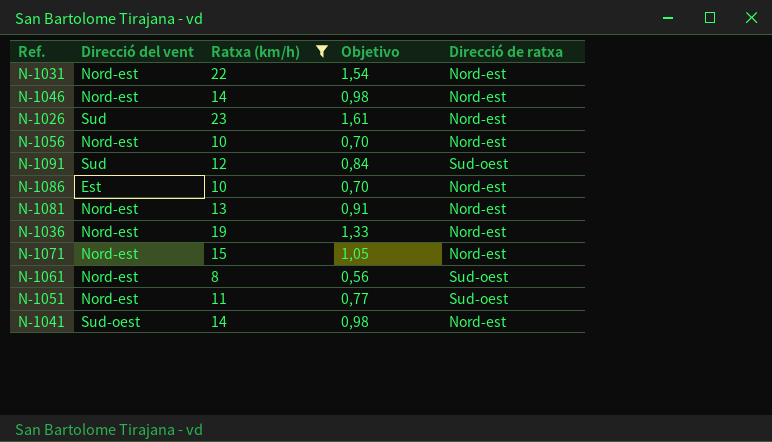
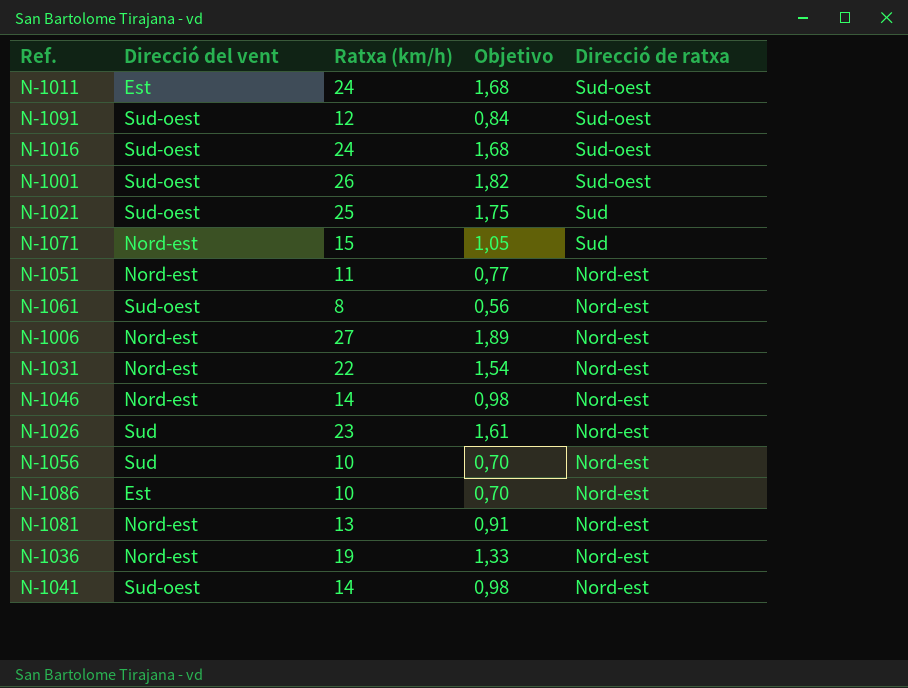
filter: Ratxa (km/h) <= 23 -> none
row order: none -> Direcció de ratxa descending
N-1091 | Direcció del vent: Sud -> Sud-oest
N-1071 | Direcció de ratxa: Nord-est -> Sud
N-1051 | Direcció de ratxa: Sud-oest -> Nord-est
N-1061 | Direcció del vent: Nord-est -> Sud-oest
N-1061 | Direcció de ratxa: Sud-oest -> Nord-est
N-1056 | Direcció del vent: Nord-est -> Sud

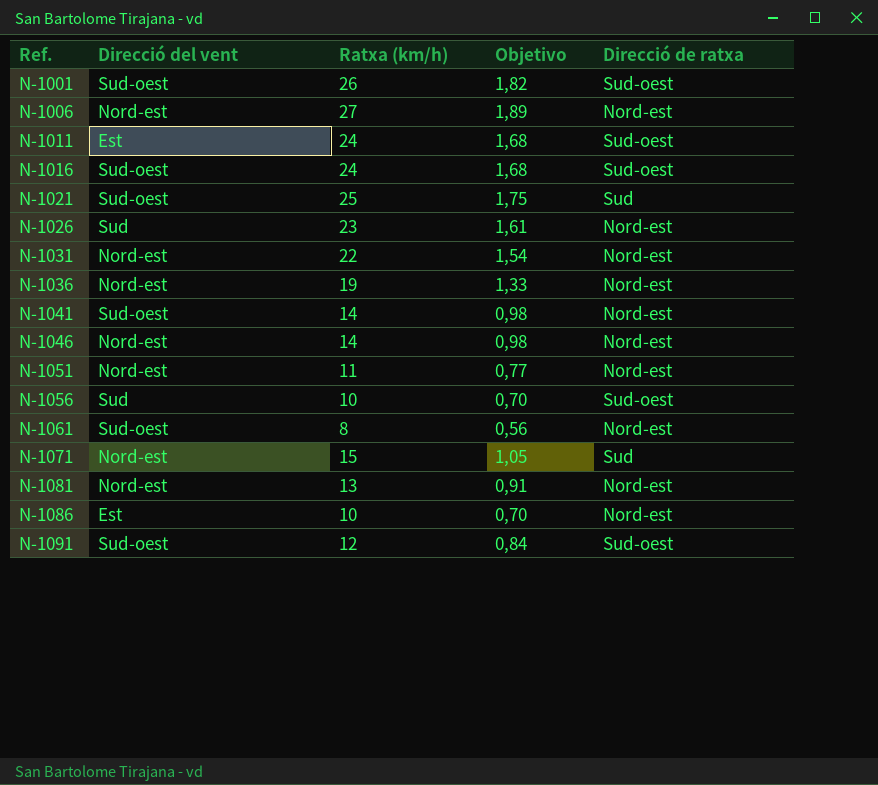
row order: Direcció de ratxa descending -> Ref. ascending
N-1056 | Direcció de ratxa: Nord-est -> Sud-oest

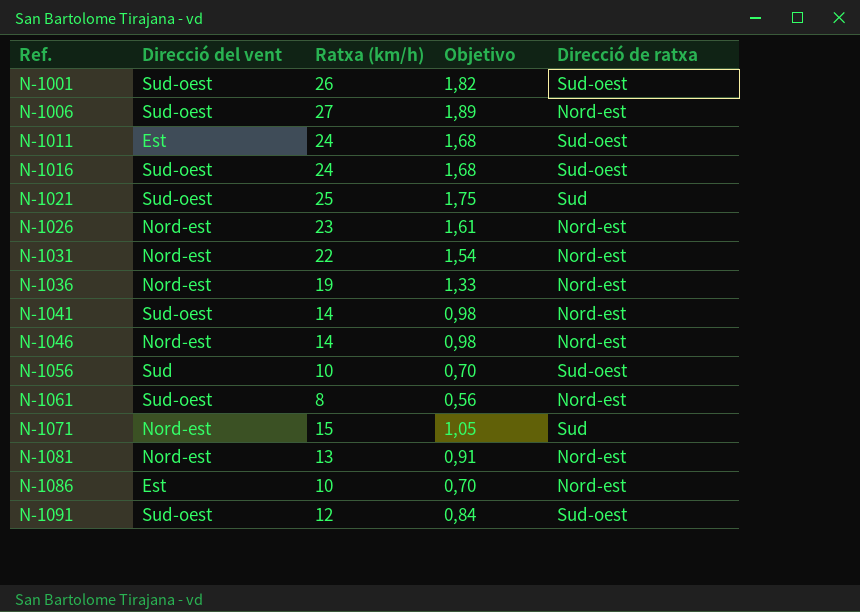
row N-1051: Nord-est | 11 | 0,77 | Nord-est -> none
N-1006 | Direcció del vent: Nord-est -> Sud-oest
N-1026 | Direcció del vent: Sud -> Nord-est

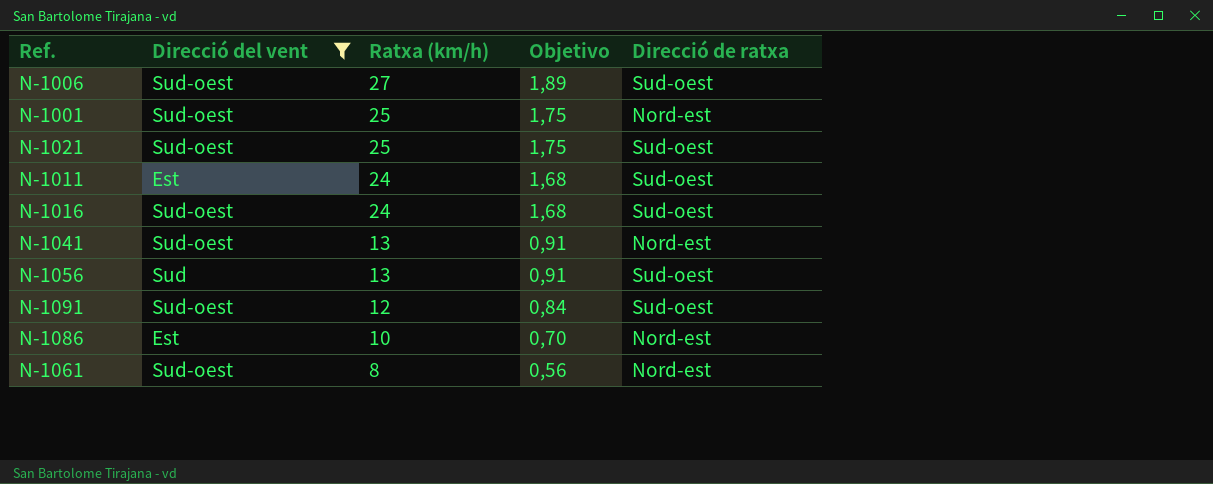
filter: none -> Direcció del vent != Nord-est
row order: Ref. ascending -> Ratxa (km/h) descending
N-1006 | Direcció de ratxa: Nord-est -> Sud-oest
N-1001 | Ratxa (km/h): 26 -> 25
N-1001 | Objetivo: 1,82 -> 1,75
N-1001 | Direcció de ratxa: Sud-oest -> Nord-est
N-1021 | Direcció de ratxa: Sud -> Sud-oest
N-1041 | Ratxa (km/h): 14 -> 13
N-1041 | Objetivo: 0,98 -> 0,91
N-1056 | Ratxa (km/h): 10 -> 13
N-1056 | Objetivo: 0,70 -> 0,91

